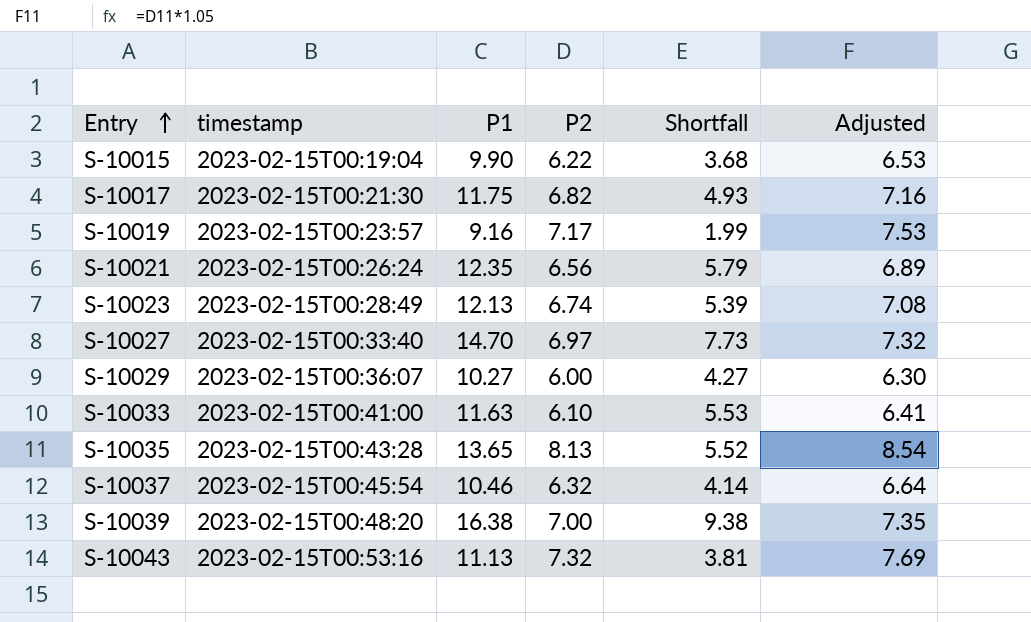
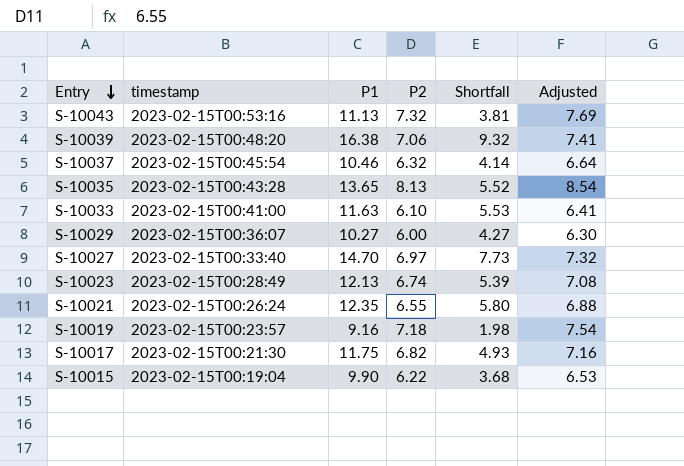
row order: Entry ascending -> Entry descending
S-10039 | P2: 7.00 -> 7.06
S-10039 | Shortfall: 9.38 -> 9.32
S-10039 | Adjusted: 7.35 -> 7.41
S-10021 | P2: 6.56 -> 6.55
S-10021 | Shortfall: 5.79 -> 5.80
S-10021 | Adjusted: 6.89 -> 6.88
S-10019 | P2: 7.17 -> 7.18
S-10019 | Shortfall: 1.99 -> 1.98
S-10019 | Adjusted: 7.53 -> 7.54

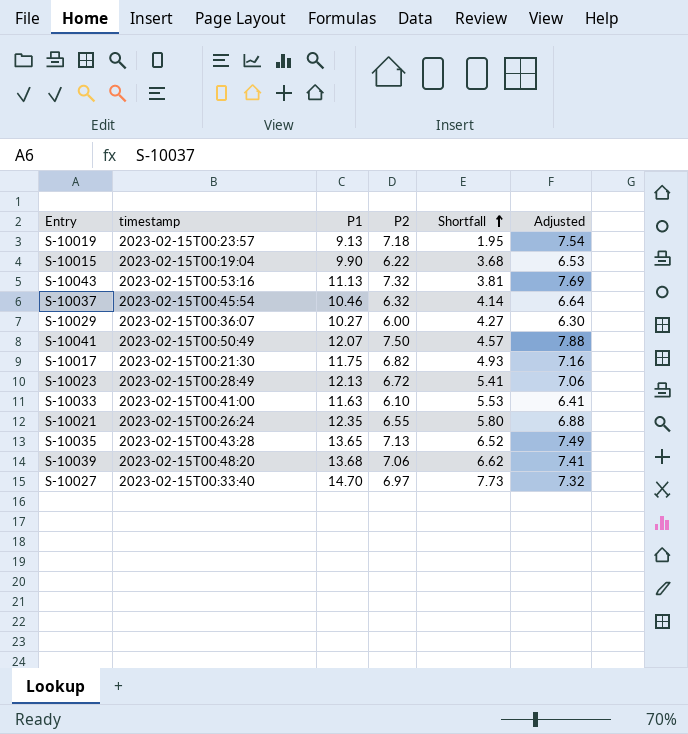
row order: Entry descending -> Shortfall ascending
S-10019 | P1: 9.16 -> 9.13
S-10019 | Shortfall: 1.98 -> 1.95
row S-10041: none -> 2023-02-15T00:50:49 | 12.07 | 7.50 | 4.57 | 7.88
S-10023 | P2: 6.74 -> 6.72
S-10023 | Shortfall: 5.39 -> 5.41
S-10023 | Adjusted: 7.08 -> 7.06
S-10035 | P2: 8.13 -> 7.13
S-10035 | Shortfall: 5.52 -> 6.52
S-10035 | Adjusted: 8.54 -> 7.49
S-10039 | P1: 16.38 -> 13.68
S-10039 | Shortfall: 9.32 -> 6.62

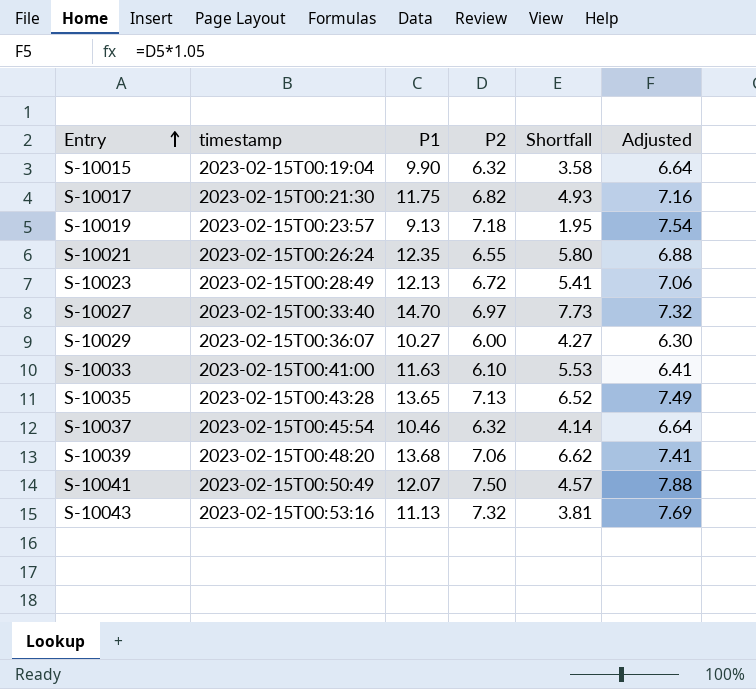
row order: Shortfall ascending -> Entry ascending
S-10015 | P2: 6.22 -> 6.32
S-10015 | Shortfall: 3.68 -> 3.58
S-10015 | Adjusted: 6.53 -> 6.64

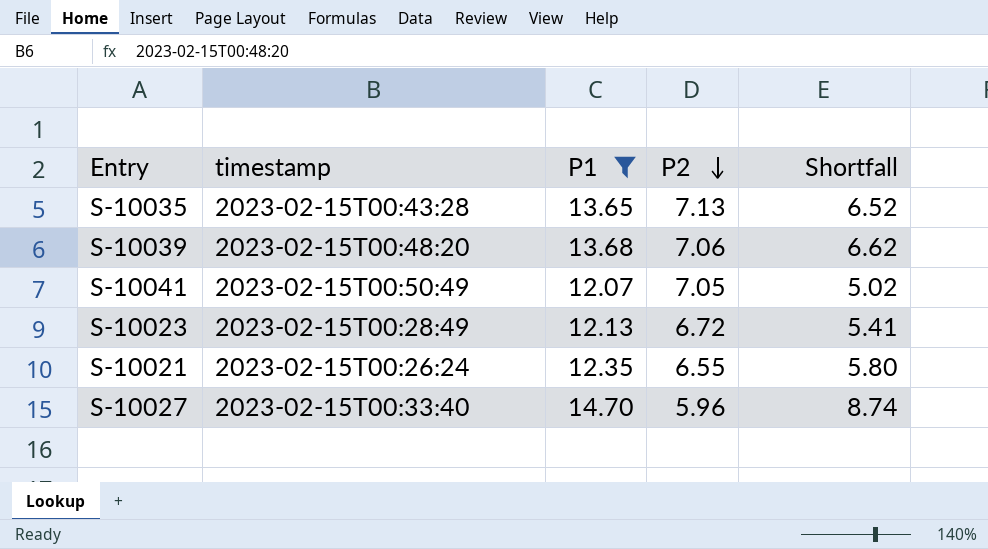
filter: none -> P1 >= 12.07
row order: Entry ascending -> P2 descending
column Adjusted | formula: [P2] * 1.05 -> none
S-10041 | P2: 7.50 -> 7.05
S-10041 | Shortfall: 4.57 -> 5.02
S-10027 | P2: 6.97 -> 5.96
S-10027 | Shortfall: 7.73 -> 8.74

